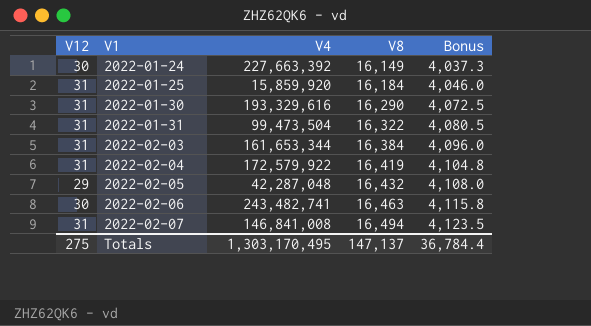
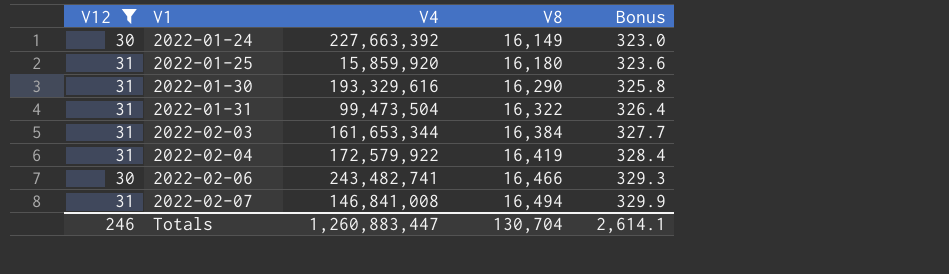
filter: none -> V12 != 29
column Bonus | formula: [V8] * 0.25 -> [V8] * 0.02
2022-01-25 | V8: 16,184 -> 16,180
2022-02-06 | V8: 16,463 -> 16,466
Totals | V12: 275 -> 246
Totals | V4: 1,303,170,495 -> 1,260,883,447
Totals | V8: 147,137 -> 130,704
Totals | Bonus: 36,784.4 -> 2,614.1

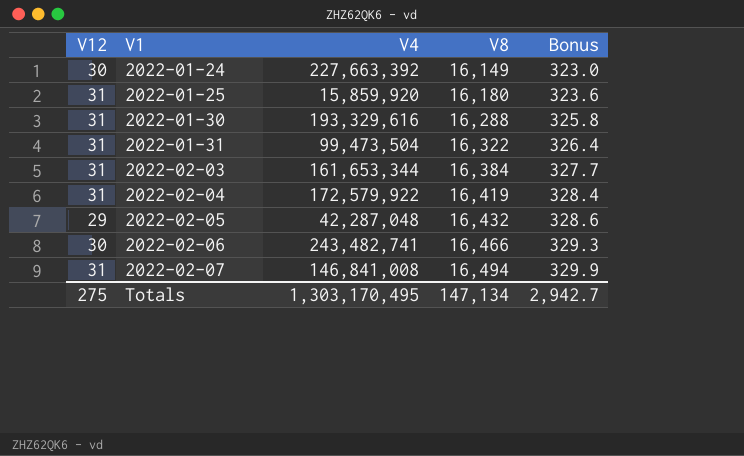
filter: V12 != 29 -> none
2022-01-30 | V8: 16,290 -> 16,288
Totals | V12: 246 -> 275
Totals | V4: 1,260,883,447 -> 1,303,170,495
Totals | V8: 130,704 -> 147,134
Totals | Bonus: 2,614.1 -> 2,942.7

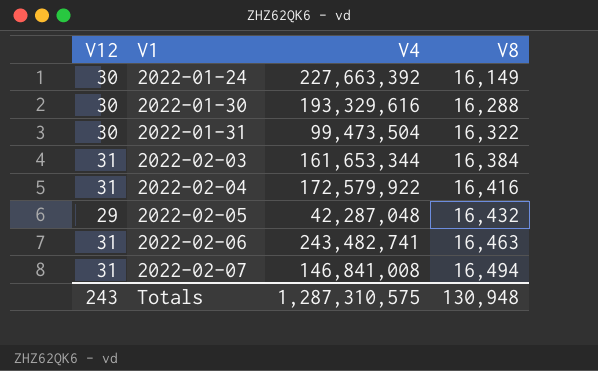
column Bonus | formula: [V8] * 0.02 -> none
row 2022-01-25: 31 | 15,859,920 | 16,180 | 323.6 -> none
2022-01-30 | V12: 31 -> 30
2022-01-31 | V12: 31 -> 30
2022-02-04 | V8: 16,419 -> 16,416
2022-02-06 | V12: 30 -> 31
2022-02-06 | V8: 16,466 -> 16,463
Totals | V12: 275 -> 243
Totals | V4: 1,303,170,495 -> 1,287,310,575
Totals | V8: 147,134 -> 130,948

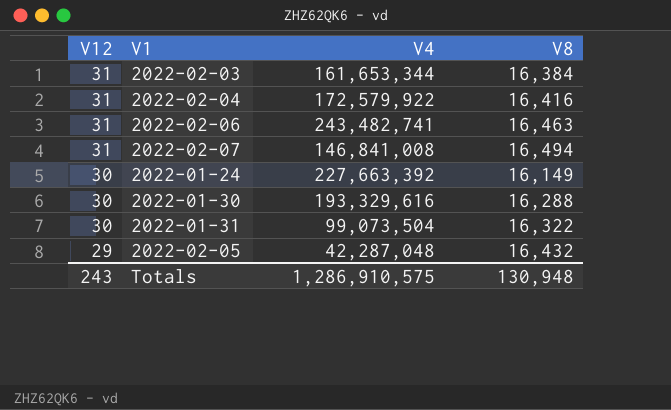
row order: V1 ascending -> V12 descending
2022-01-31 | V4: 99,473,504 -> 99,073,504
Totals | V4: 1,287,310,575 -> 1,286,910,575

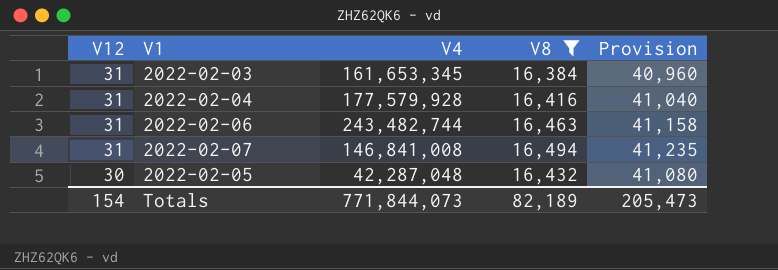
filter: none -> V8 >= 16,384
column Provision | formula: none -> [V8] * 2.5
2022-02-03 | V4: 161,653,344 -> 161,653,345
2022-02-04 | V4: 172,579,922 -> 177,579,928
2022-02-06 | V4: 243,482,741 -> 243,482,744
2022-02-05 | V12: 29 -> 30
Totals | V12: 243 -> 154
Totals | V4: 1,286,910,575 -> 771,844,073
Totals | V8: 130,948 -> 82,189

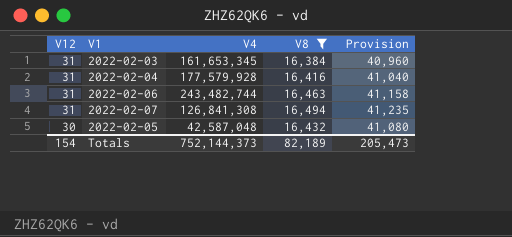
2022-02-07 | V4: 146,841,008 -> 126,841,308
2022-02-05 | V4: 42,287,048 -> 42,587,048
Totals | V4: 771,844,073 -> 752,144,373

